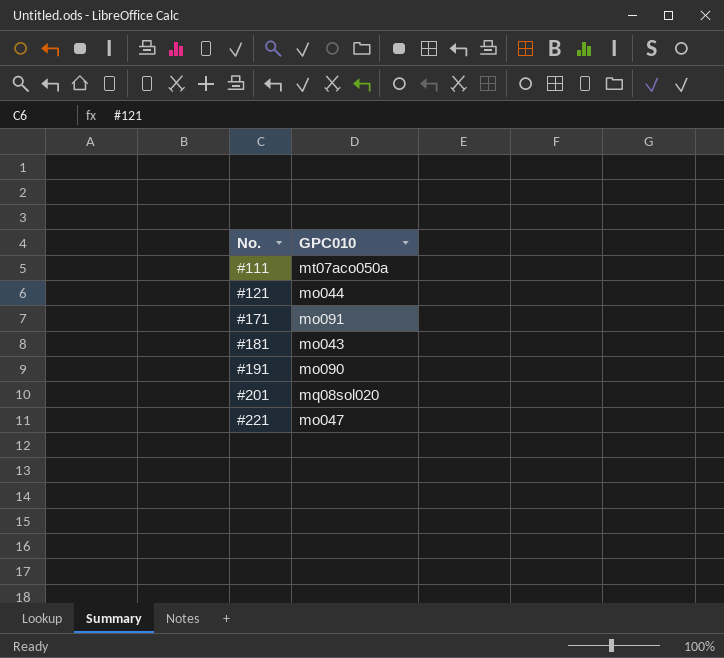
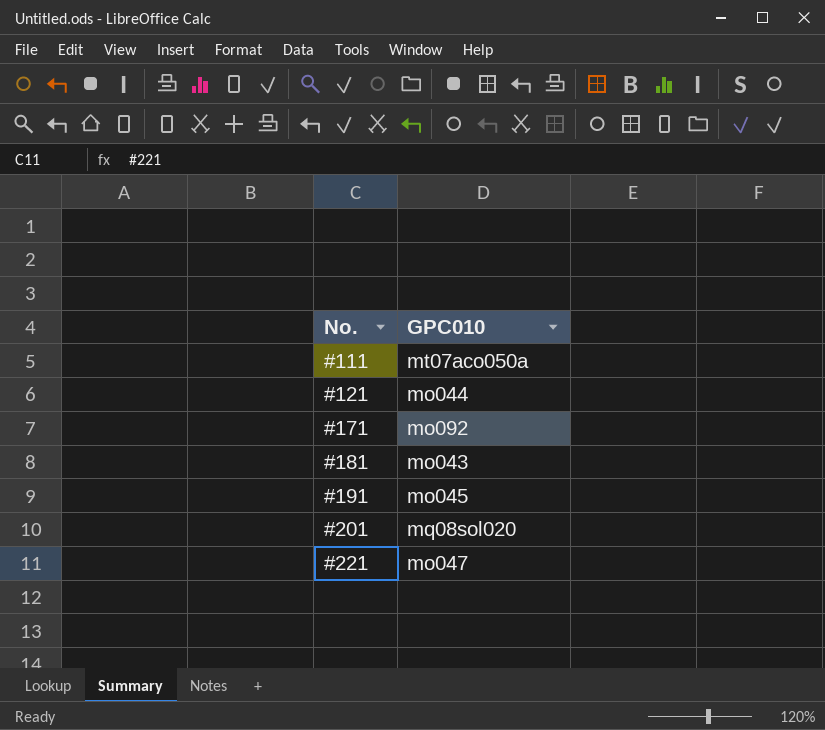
#171 | GPC010: mo091 -> mo092
#191 | GPC010: mo090 -> mo045

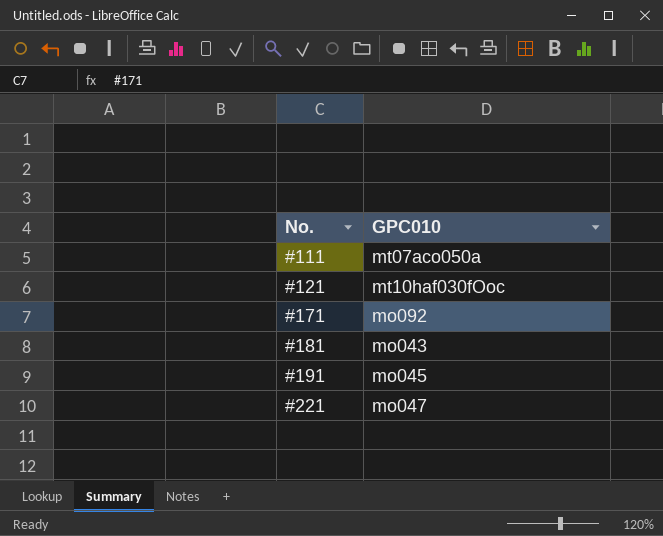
row #201: mq08sol020 -> none
#121 | GPC010: mo044 -> mt10haf030fOoc

